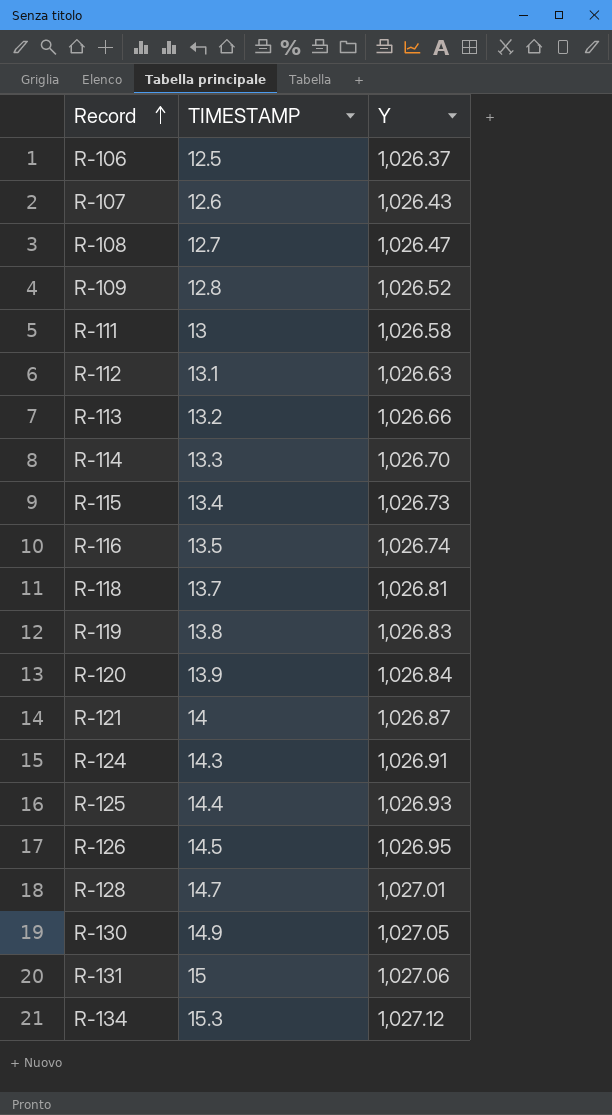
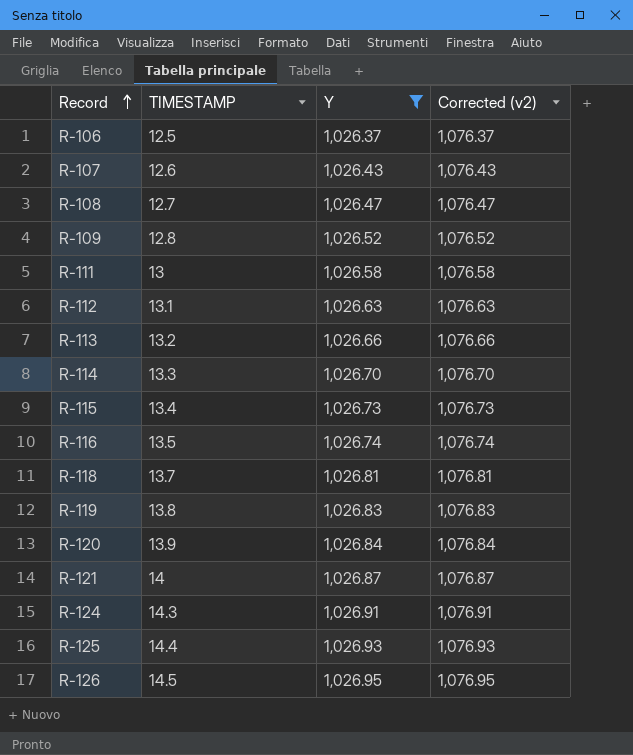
filter: none -> Y <= 1,026.95
column Corrected (v2) | formula: none -> [Y] + 50

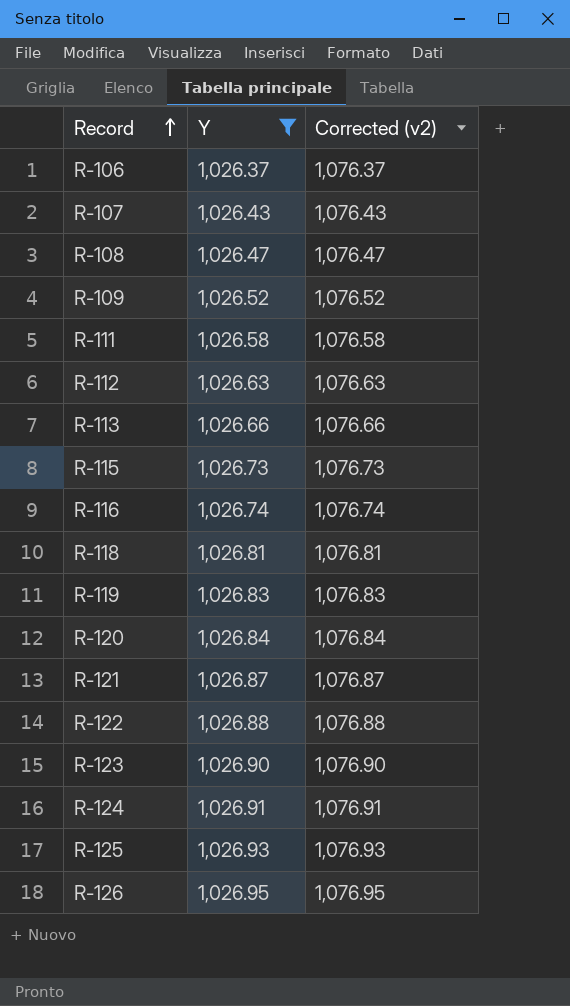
column TIMESTAMP | position: 2 -> none
row R-114: 13.3 | 1,026.70 | 1,076.70 -> none
row R-122: none -> 1,026.88 | 1,076.88
row R-123: none -> 1,026.90 | 1,076.90

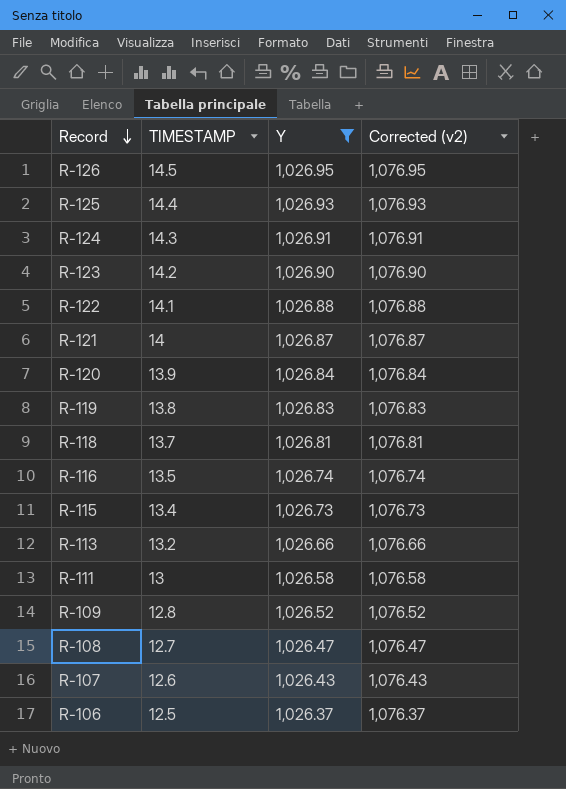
row order: Record ascending -> Record descending
column TIMESTAMP | position: none -> 2
row R-112: 1,026.63 | 1,076.63 -> none

